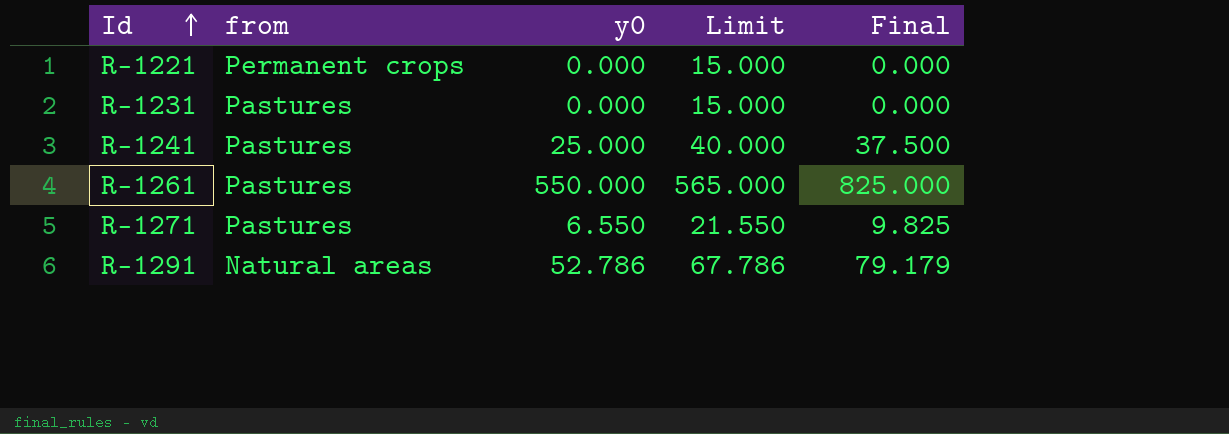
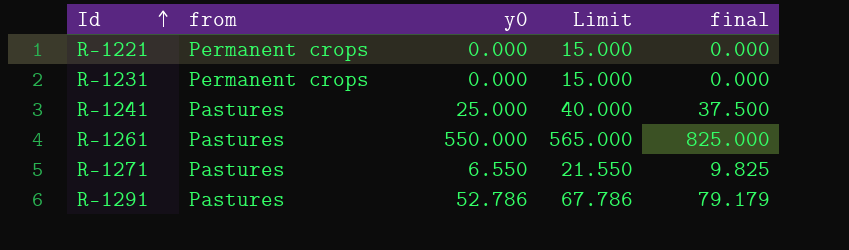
column name: Final -> final
R-1231 | from: Pastures -> Permanent crops
R-1291 | from: Natural areas -> Pastures

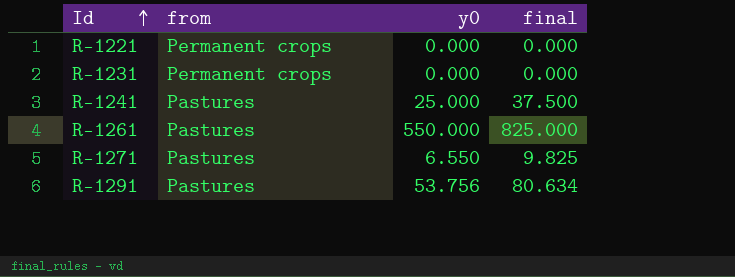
column Limit | formula: [y0] + 15 -> none
R-1291 | y0: 52.786 -> 53.756
R-1291 | final: 79.179 -> 80.634

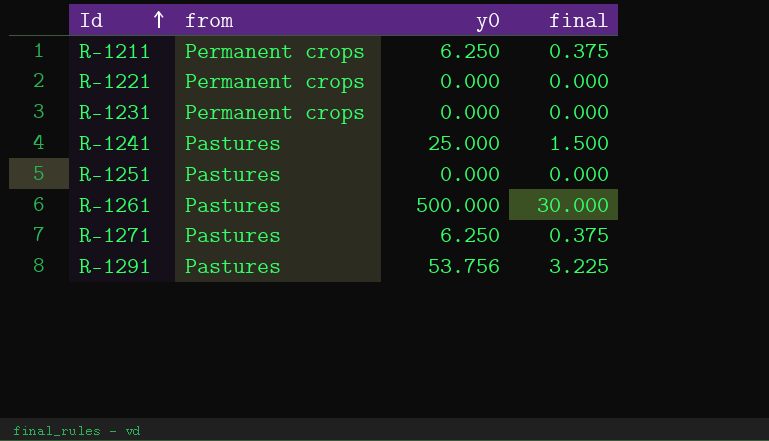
column final | formula: [y0] * 1.5 -> [y0] * 0.06
row R-1211: none -> Permanent crops | 6.250 | 0.375
row R-1251: none -> Pastures | 0.000 | 0.000
R-1261 | y0: 550.000 -> 500.000
R-1271 | y0: 6.550 -> 6.250

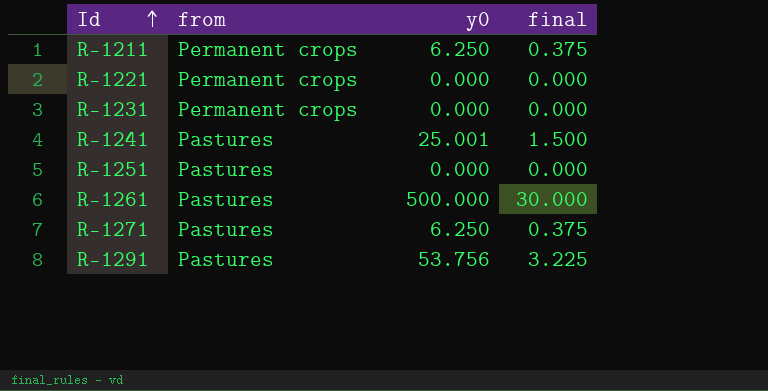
R-1241 | y0: 25.000 -> 25.001

